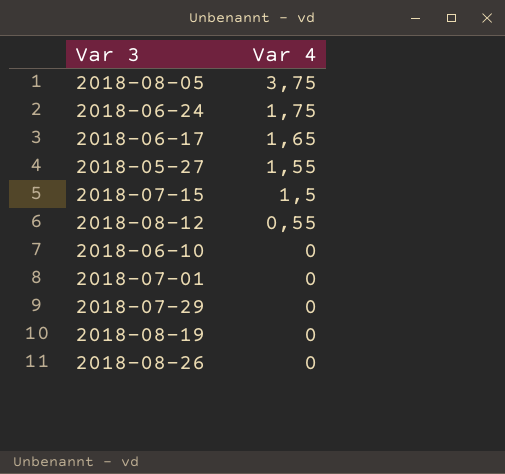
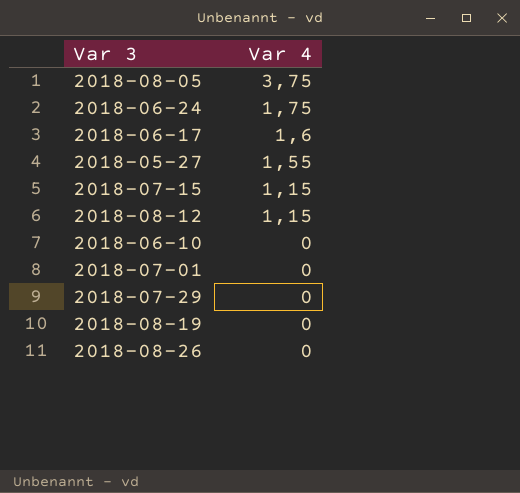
2018-06-17 | Var 4: 1,65 -> 1,6
2018-07-15 | Var 4: 1,5 -> 1,15
2018-08-12 | Var 4: 0,55 -> 1,15

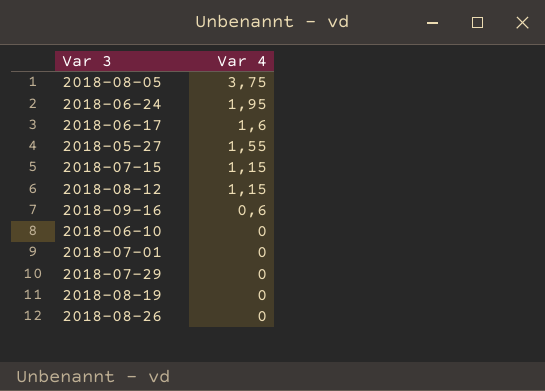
2018-06-24 | Var 4: 1,75 -> 1,95
row 2018-09-16: none -> 0,6

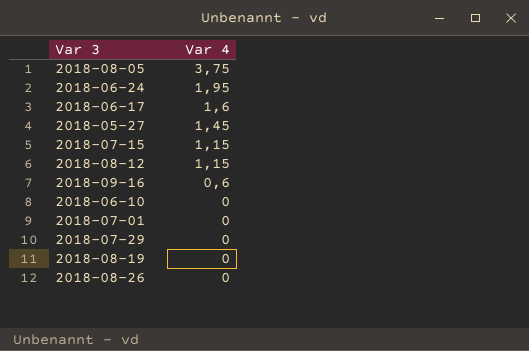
2018-05-27 | Var 4: 1,55 -> 1,45

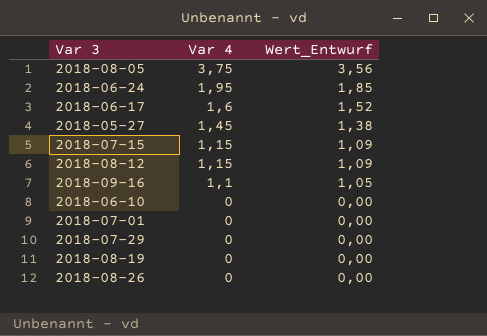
column Wert_Entwurf | formula: none -> [Var 4] * 0,95
2018-09-16 | Var 4: 0,6 -> 1,1

